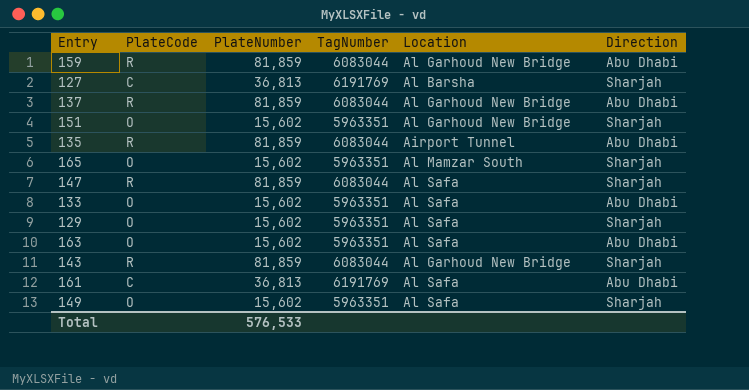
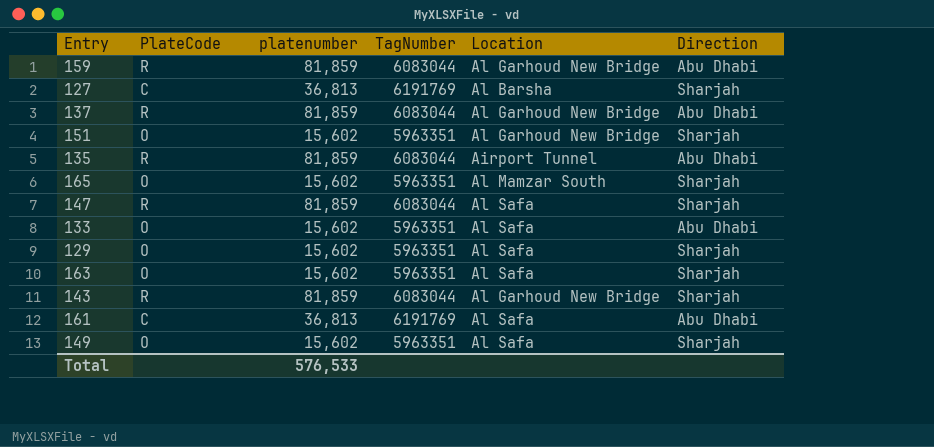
column name: PlateNumber -> platenumber
163 | Direction: Abu Dhabi -> Sharjah

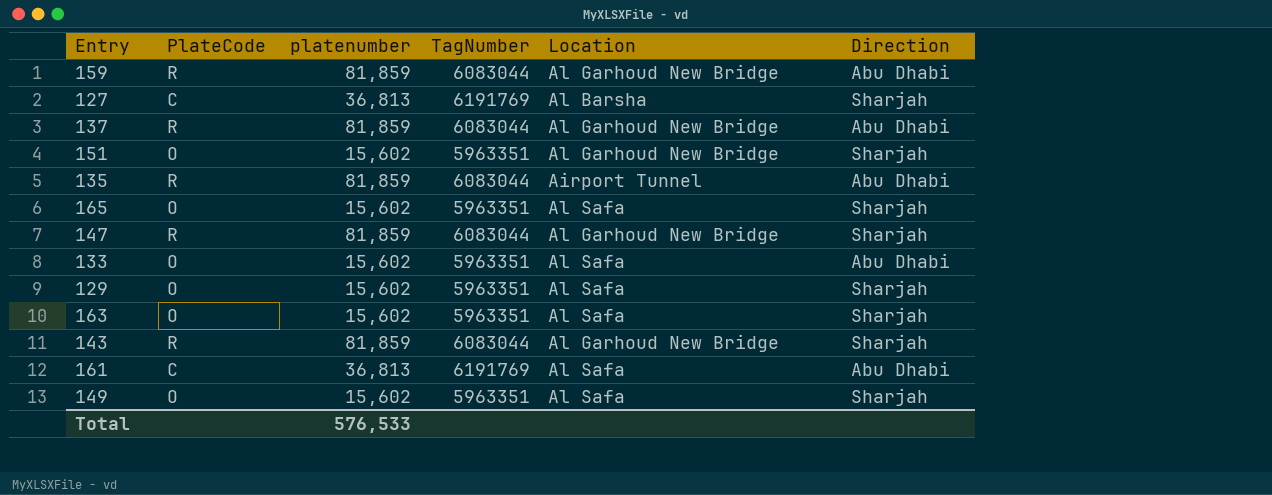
165 | Location: Al Mamzar South -> Al Safa
147 | Location: Al Safa -> Al Garhoud New Bridge

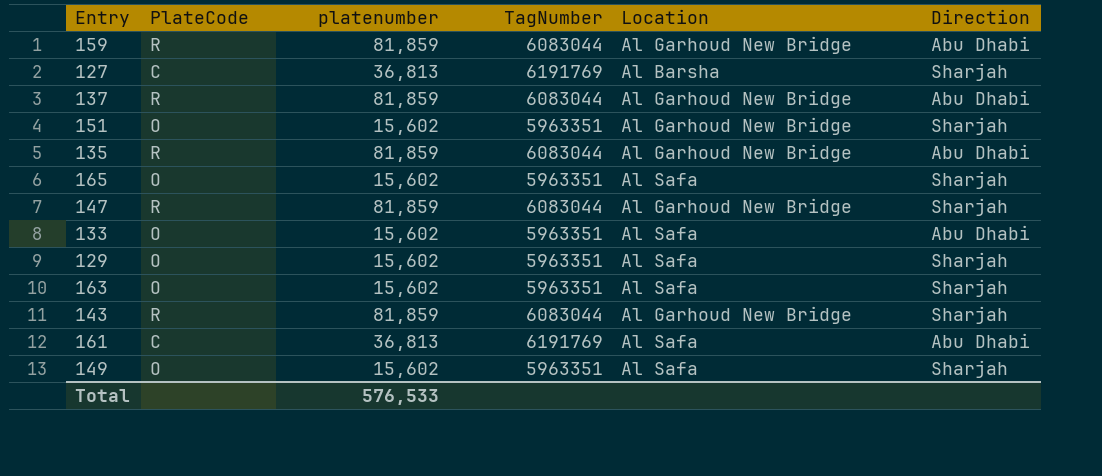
135 | Location: Airport Tunnel -> Al Garhoud New Bridge

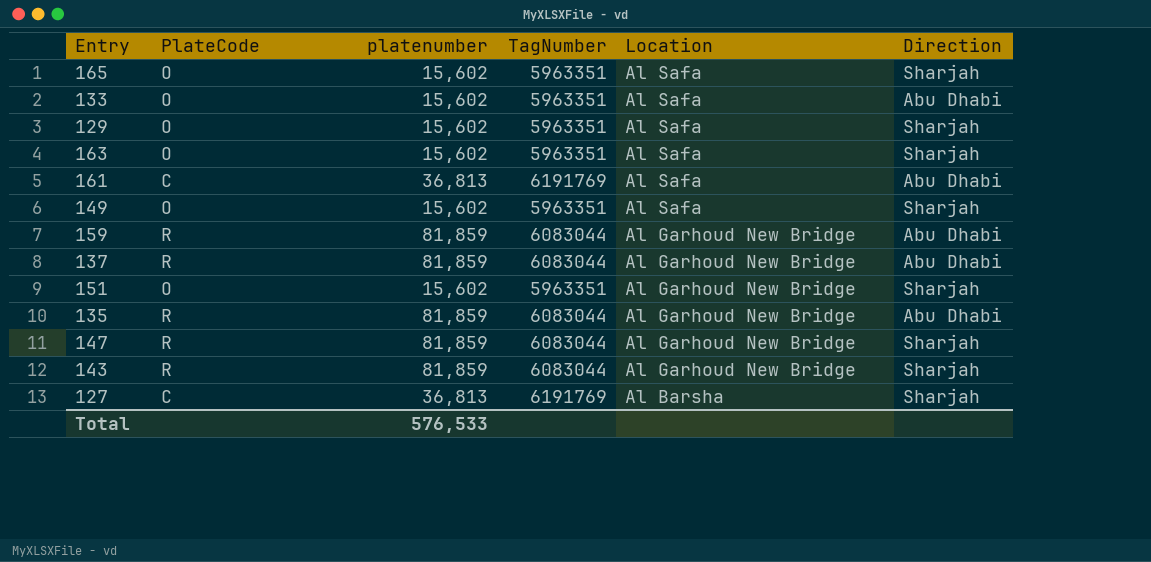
row order: none -> Location descending

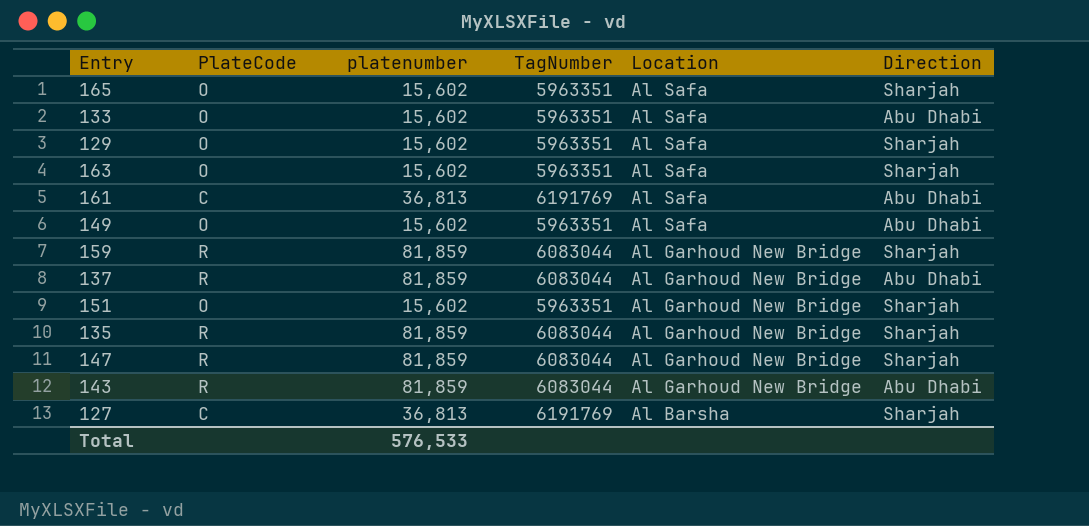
149 | Direction: Sharjah -> Abu Dhabi
159 | Direction: Abu Dhabi -> Sharjah
135 | Direction: Abu Dhabi -> Sharjah
143 | Direction: Sharjah -> Abu Dhabi

